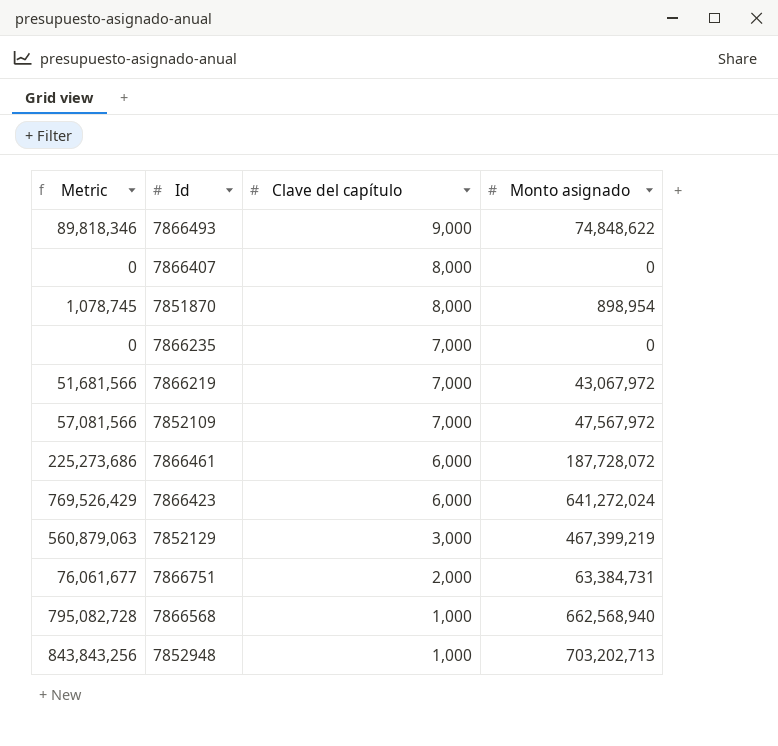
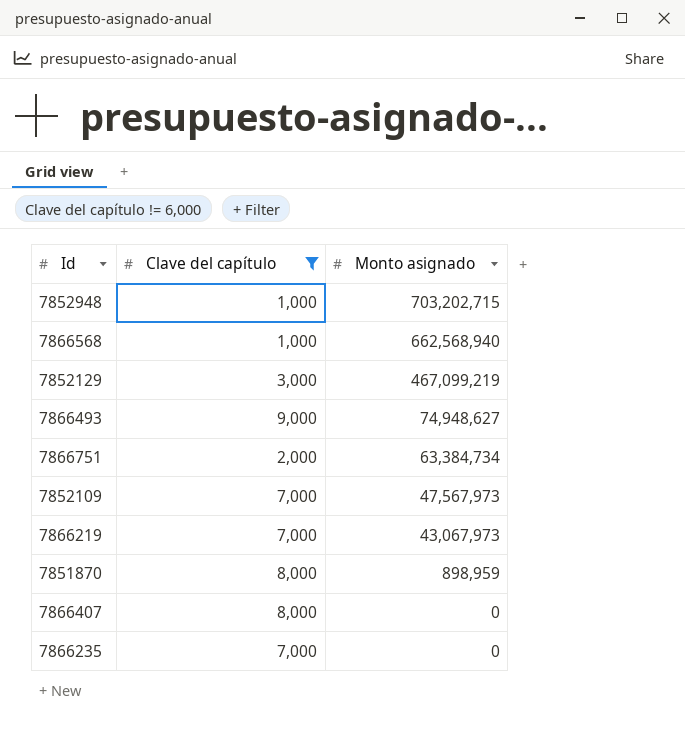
filter: none -> Clave del capítulo != 6,000
row order: Clave del capítulo descending -> Monto asignado descending
column Metric | formula: [Monto asignado] * 1.2 -> none
7852948 | Monto asignado: 703,202,713 -> 703,202,715
7852129 | Monto asignado: 467,399,219 -> 467,099,219
7866493 | Monto asignado: 74,848,622 -> 74,948,627
7866751 | Monto asignado: 63,384,731 -> 63,384,734
7852109 | Monto asignado: 47,567,972 -> 47,567,973
7866219 | Monto asignado: 43,067,972 -> 43,067,973
7851870 | Monto asignado: 898,954 -> 898,959

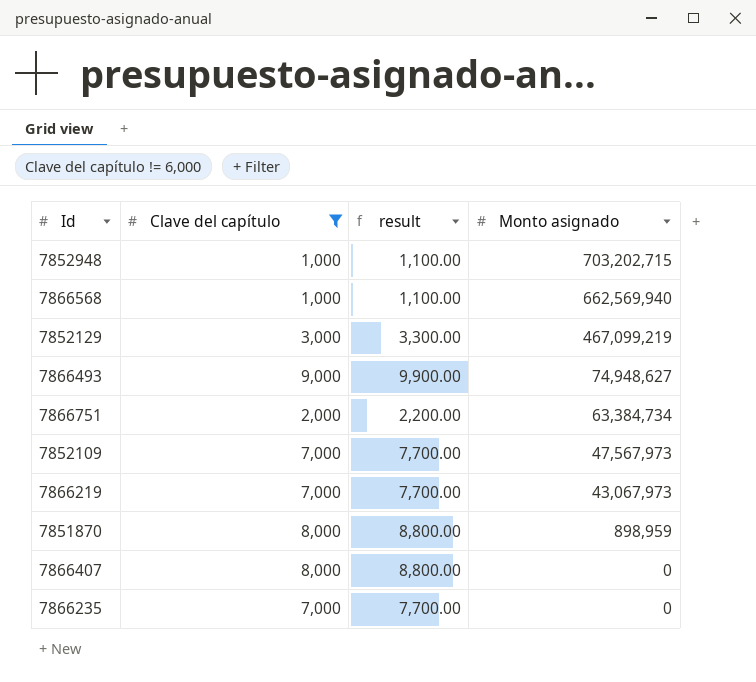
column result | formula: none -> [Clave del capítulo] * 1.1
7866568 | Monto asignado: 662,568,940 -> 662,569,940

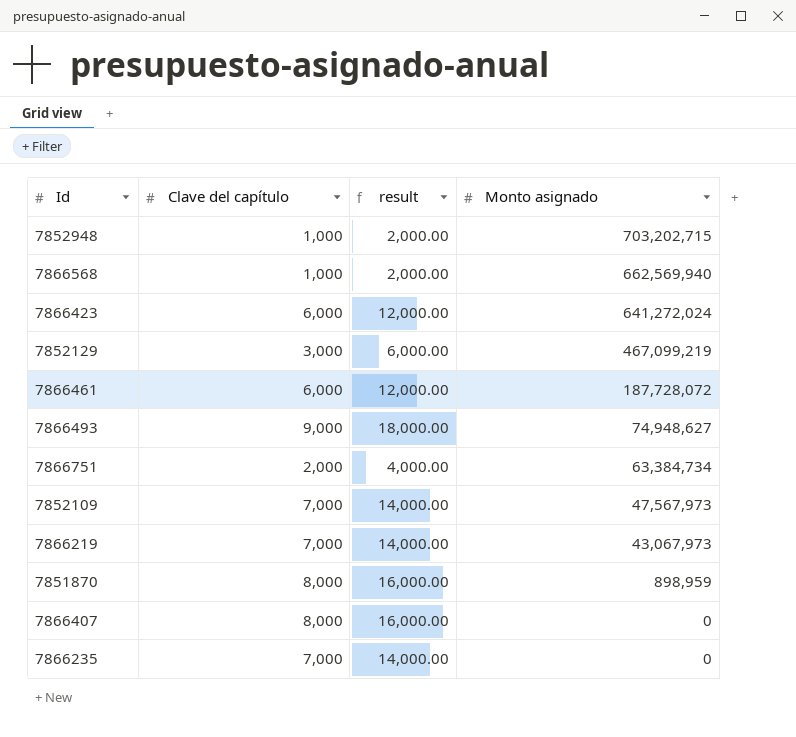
filter: Clave del capítulo != 6,000 -> none
column result | formula: [Clave del capítulo] * 1.1 -> [Clave del capítulo] * 2

